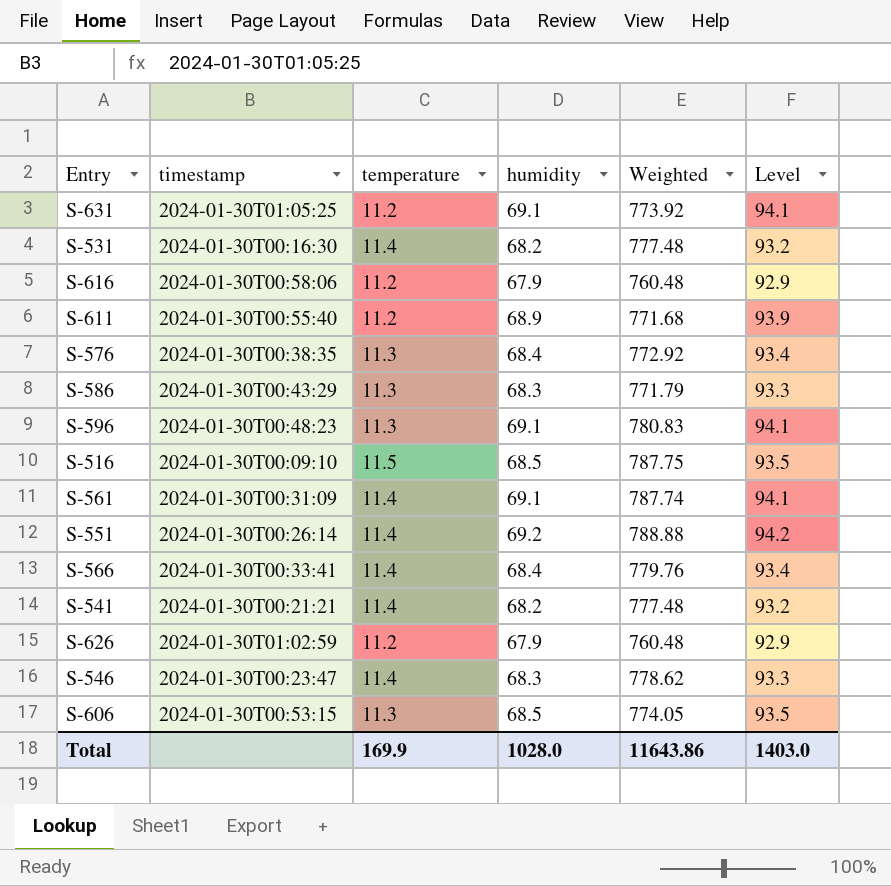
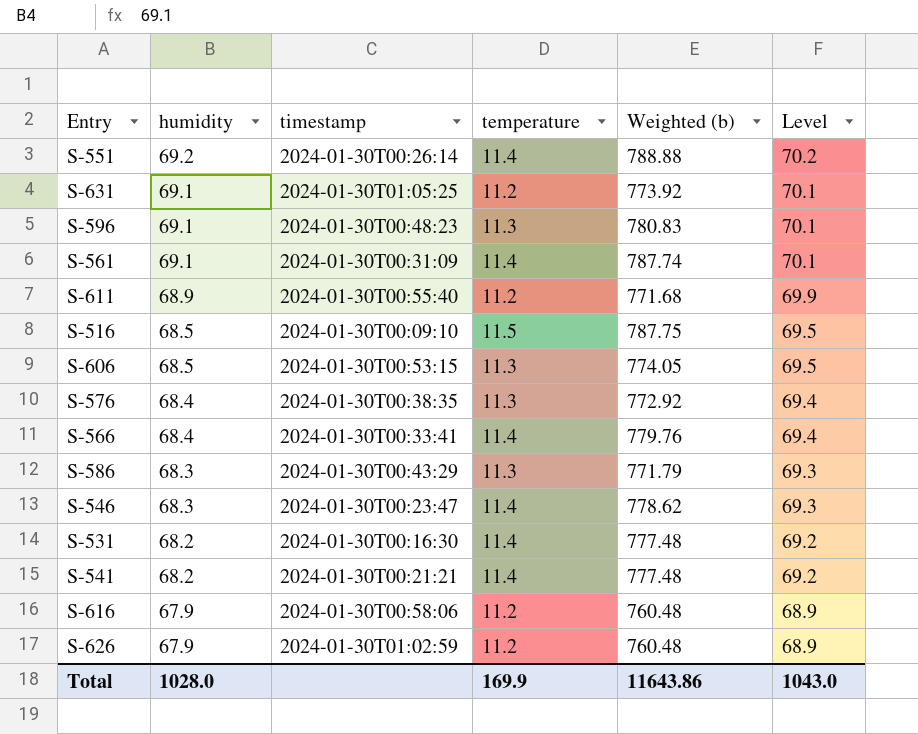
row order: none -> humidity descending
column humidity | position: 4 -> 2
column name: Weighted -> Weighted (b)
column Level | formula: [humidity] + 25 -> [humidity] + 1
Total | Level: 1403.0 -> 1043.0

